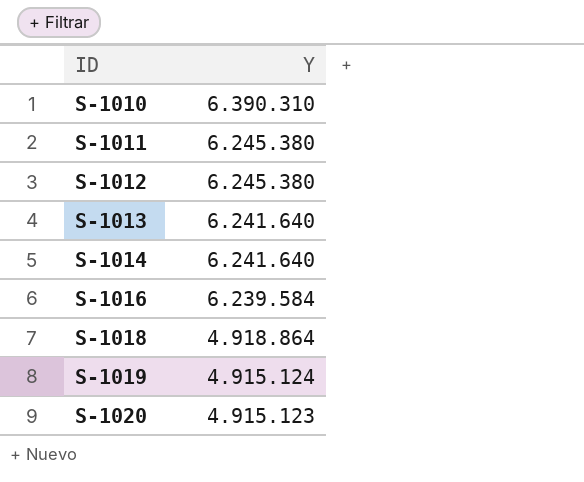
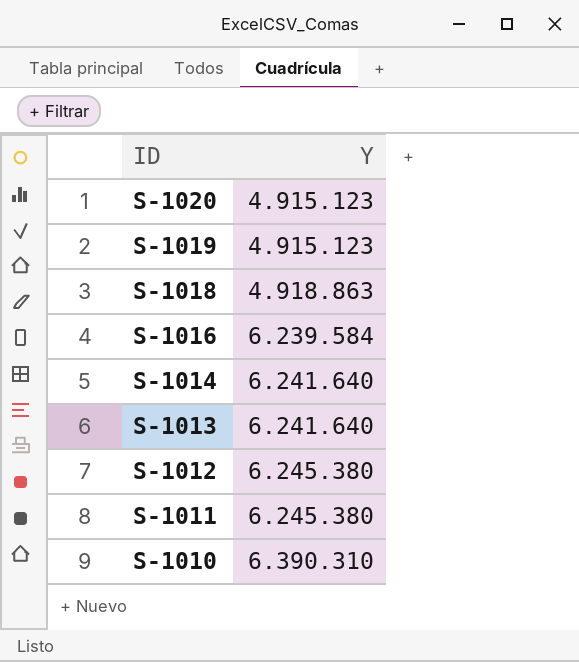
row order: ID ascending -> ID descending
S-1019 | Y: 4.915.124 -> 4.915.123
S-1018 | Y: 4.918.864 -> 4.918.863

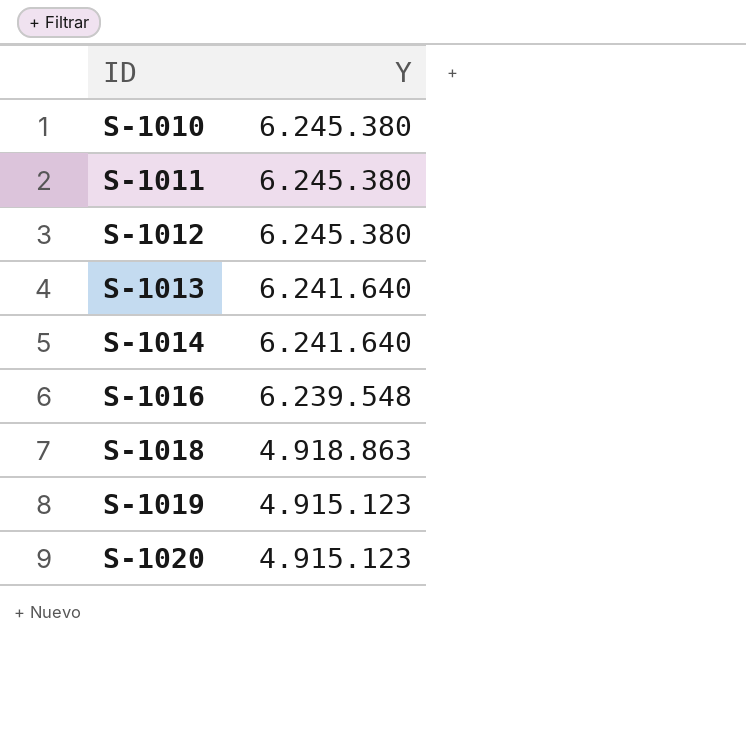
row order: ID descending -> ID ascending
S-1010 | Y: 6.390.310 -> 6.245.380
S-1016 | Y: 6.239.584 -> 6.239.548

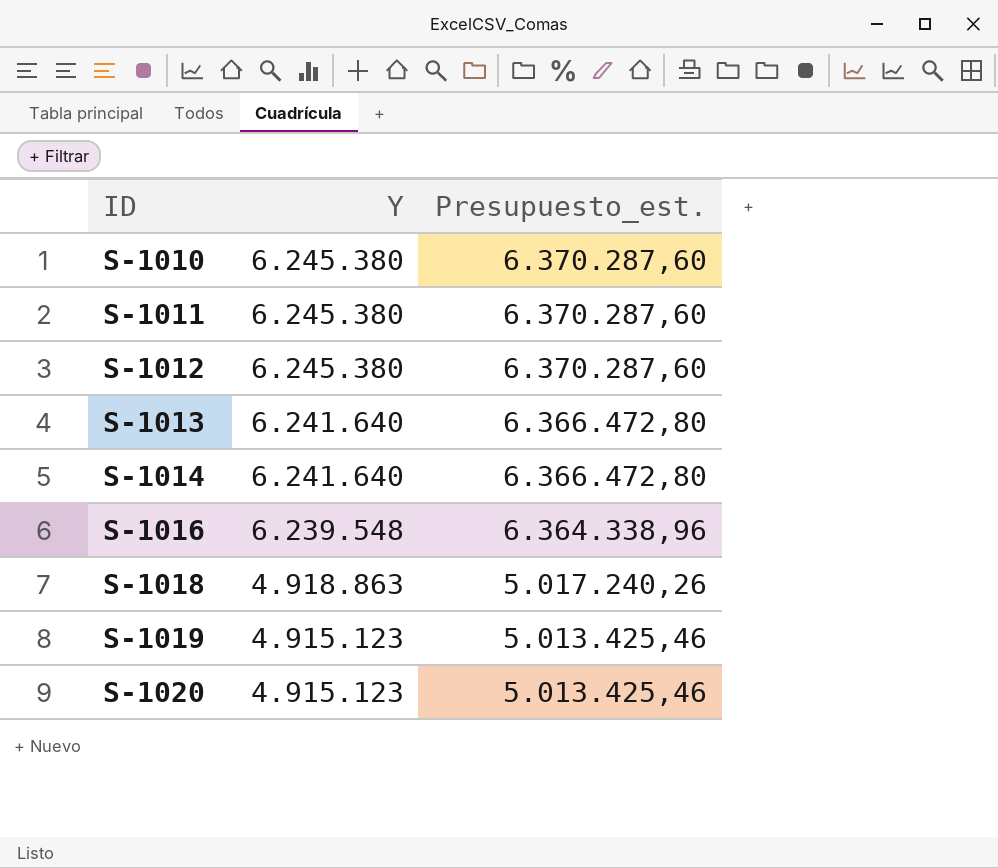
column Presupuesto_est. | formula: none -> [Y] * 1,02

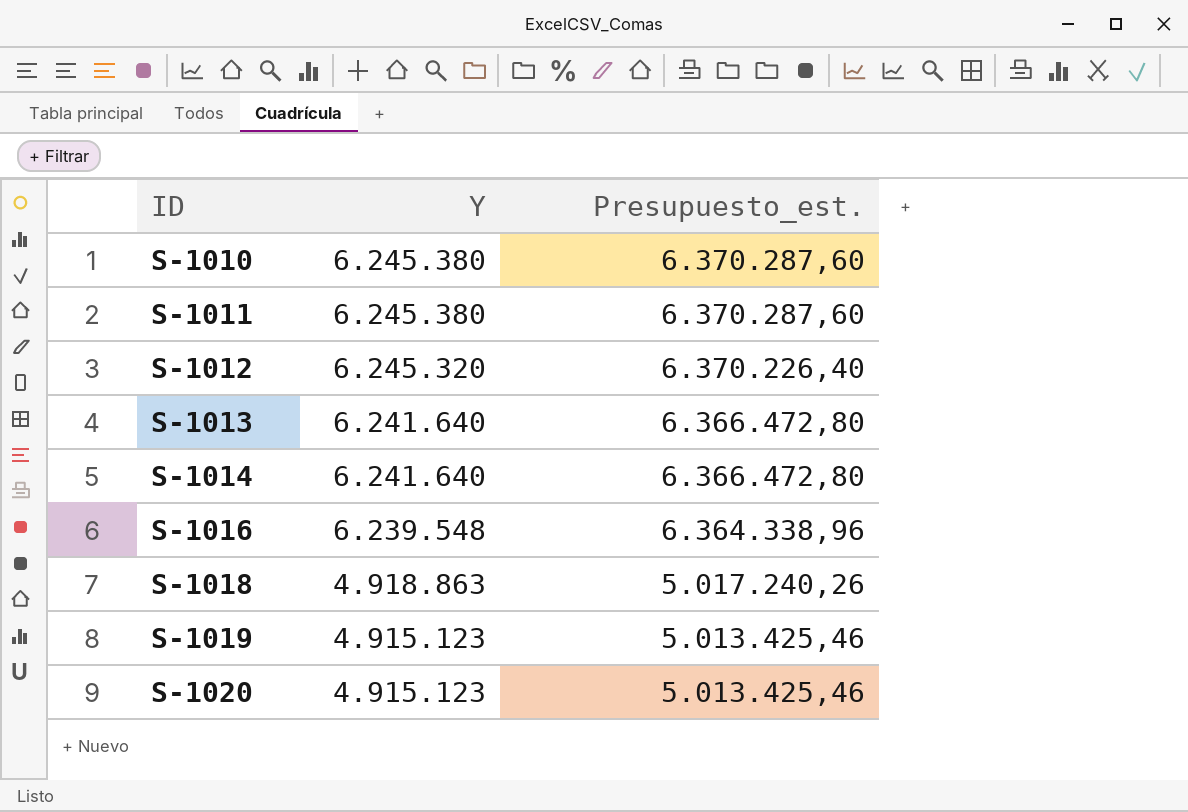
S-1012 | Y: 6.245.380 -> 6.245.320
S-1012 | Presupuesto_est.: 6.370.287,60 -> 6.370.226,40

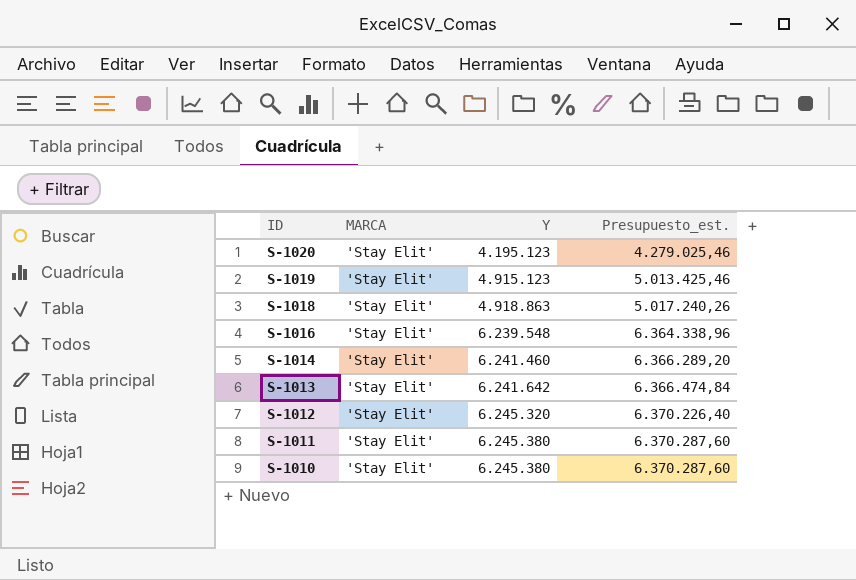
row order: ID ascending -> ID descending
column MARCA | position: none -> 2
S-1020 | Y: 4.915.123 -> 4.195.123
S-1020 | Presupuesto_est.: 5.013.425,46 -> 4.279.025,46
S-1014 | Y: 6.241.640 -> 6.241.460
S-1014 | Presupuesto_est.: 6.366.472,80 -> 6.366.289,20
S-1013 | Y: 6.241.640 -> 6.241.642
S-1013 | Presupuesto_est.: 6.366.472,80 -> 6.366.474,84

